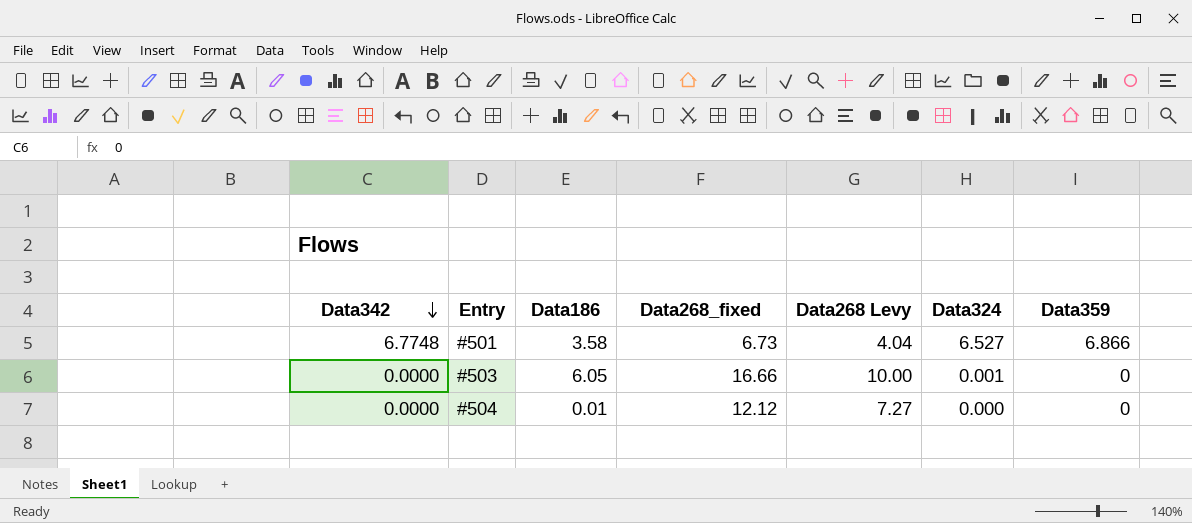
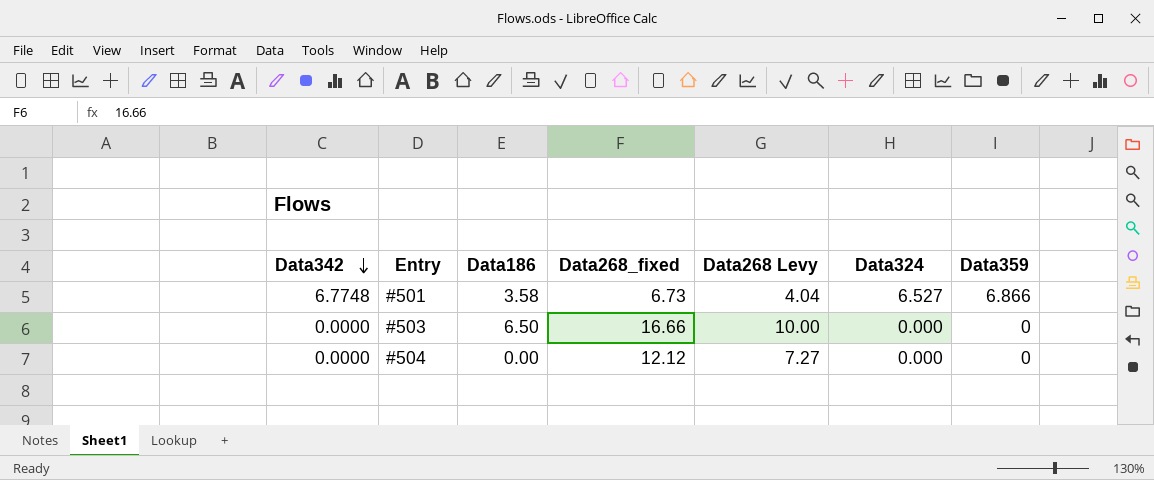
#503 | Data186: 6.05 -> 6.50
#503 | Data324: 0.001 -> 0.000
#504 | Data186: 0.01 -> 0.00

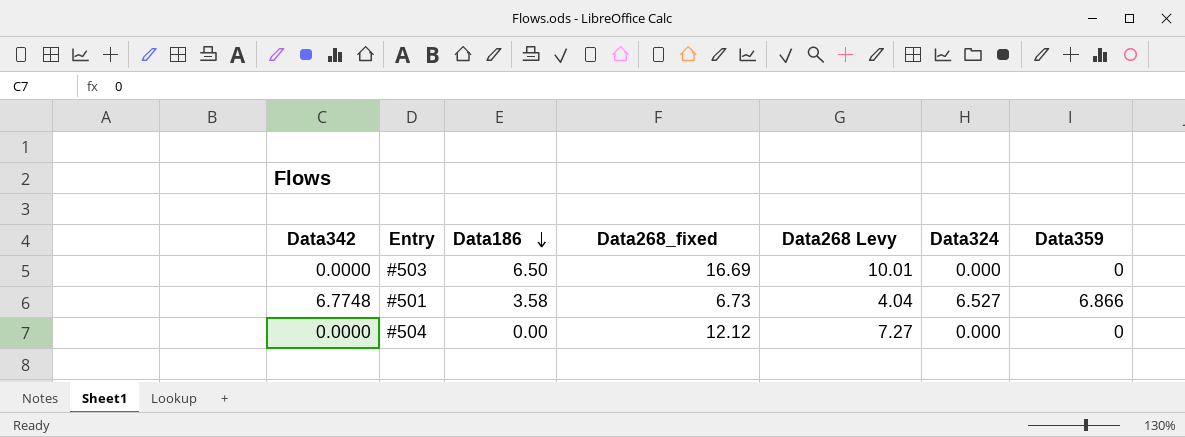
row order: Data342 descending -> Data186 descending
#503 | Data268_fixed: 16.66 -> 16.69
#503 | Data268 Levy: 10.00 -> 10.01

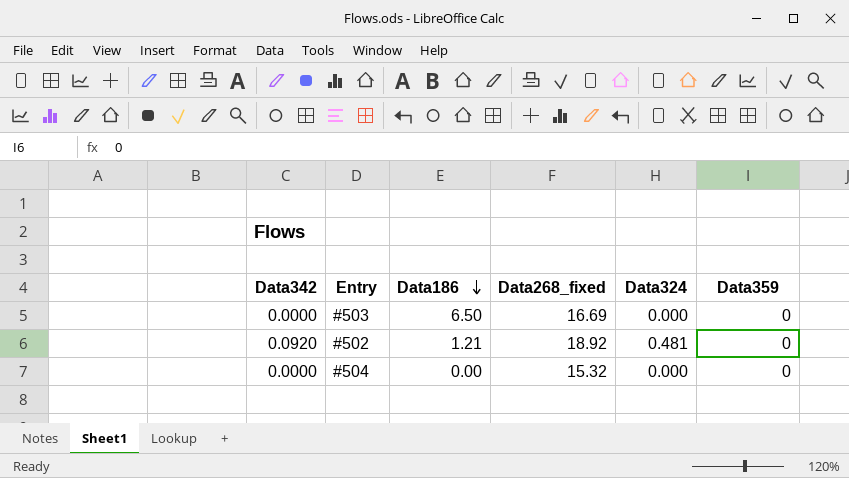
column Data268 Levy | formula: [Data268_fixed] * 0.6 -> none
row #501: 6.7748 | 3.58 | 6.73 | 4.04 | 6.527 | 6.866 -> none
row #502: none -> 0.0920 | 1.21 | 18.92 | 0.481 | 0
#504 | Data268_fixed: 12.12 -> 15.32

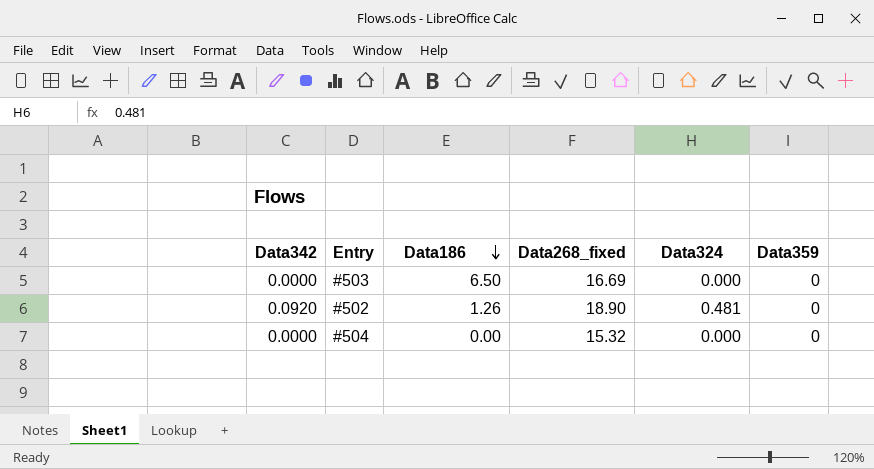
#502 | Data186: 1.21 -> 1.26
#502 | Data268_fixed: 18.92 -> 18.90

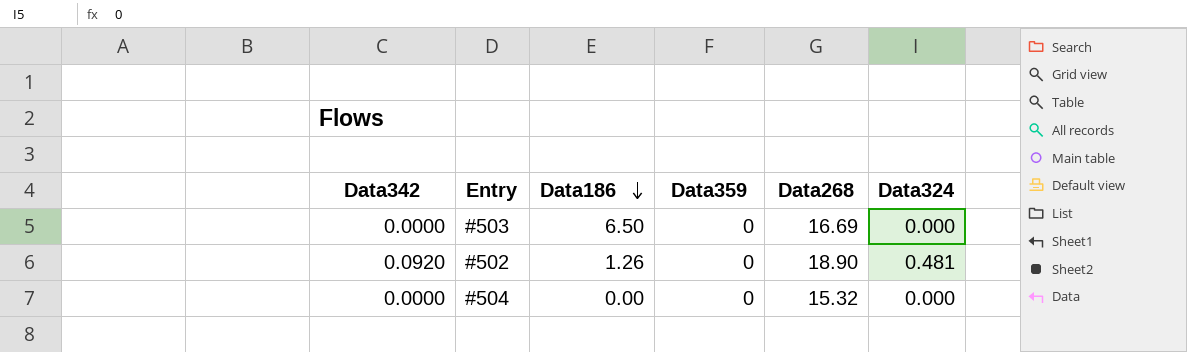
column Data359 | position: 6 -> 4
column name: Data268_fixed -> Data268

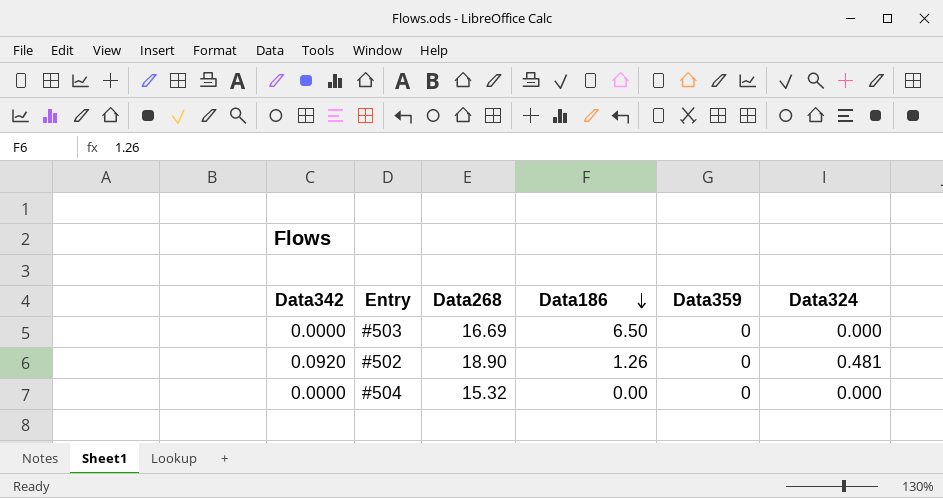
column Data268 | position: 5 -> 3

